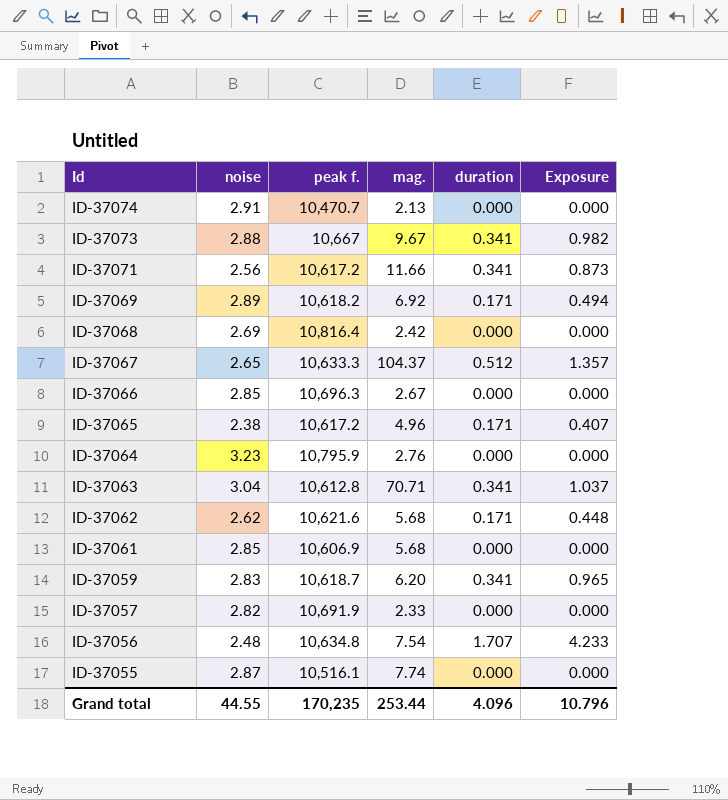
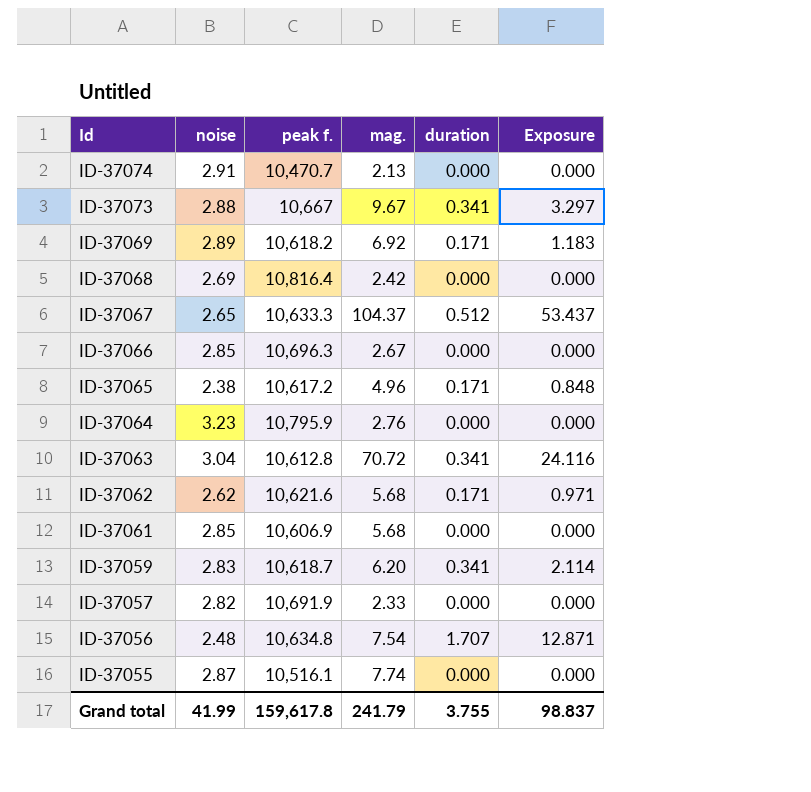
column Exposure | formula: [noise] * [duration] -> [mag.] * [duration]
row ID-37071: 2.56 | 10,617.2 | 11.66 | 0.341 | 0.873 -> none
ID-37063 | mag.: 70.71 -> 70.72
Grand total | noise: 44.55 -> 41.99
Grand total | peak f.: 170,235 -> 159,617.8
Grand total | mag.: 253.44 -> 241.79
Grand total | duration: 4.096 -> 3.755
Grand total | Exposure: 10.796 -> 98.837

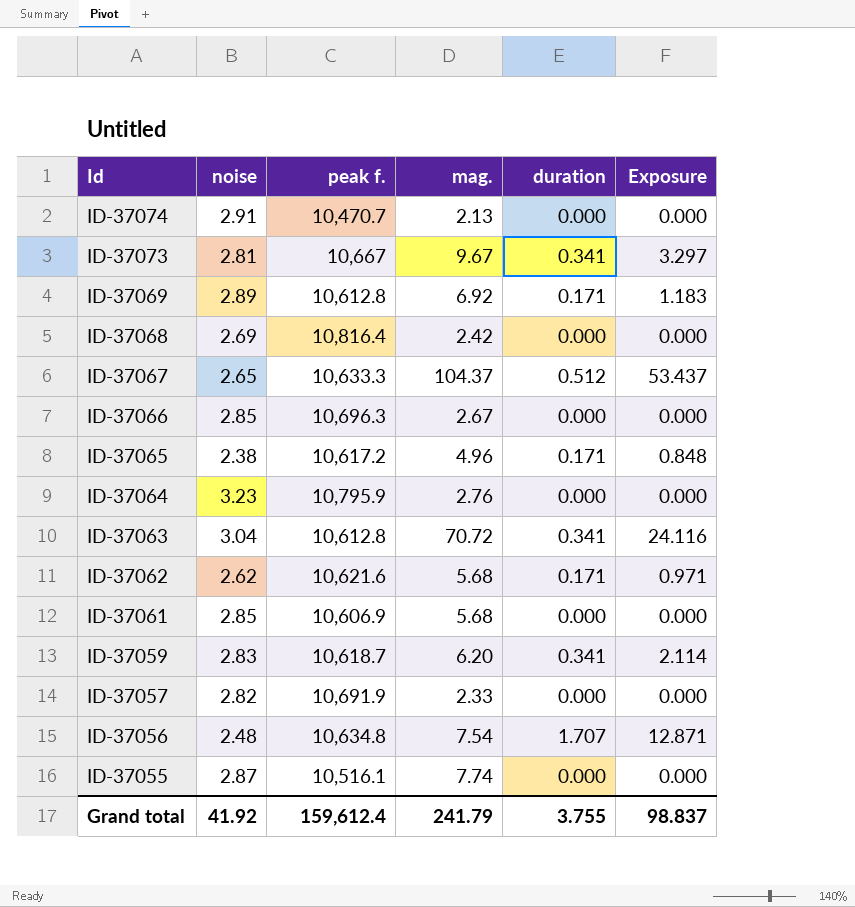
ID-37073 | noise: 2.88 -> 2.81
ID-37069 | peak f.: 10,618.2 -> 10,612.8
Grand total | noise: 41.99 -> 41.92
Grand total | peak f.: 159,617.8 -> 159,612.4

